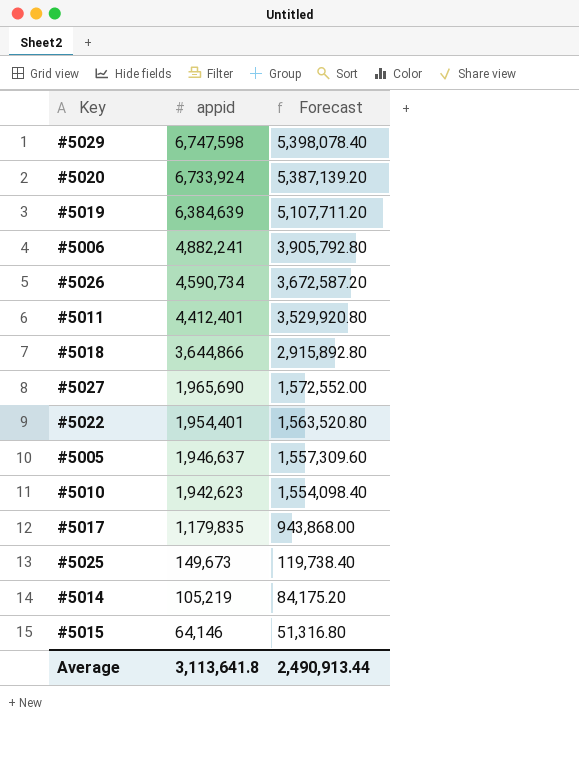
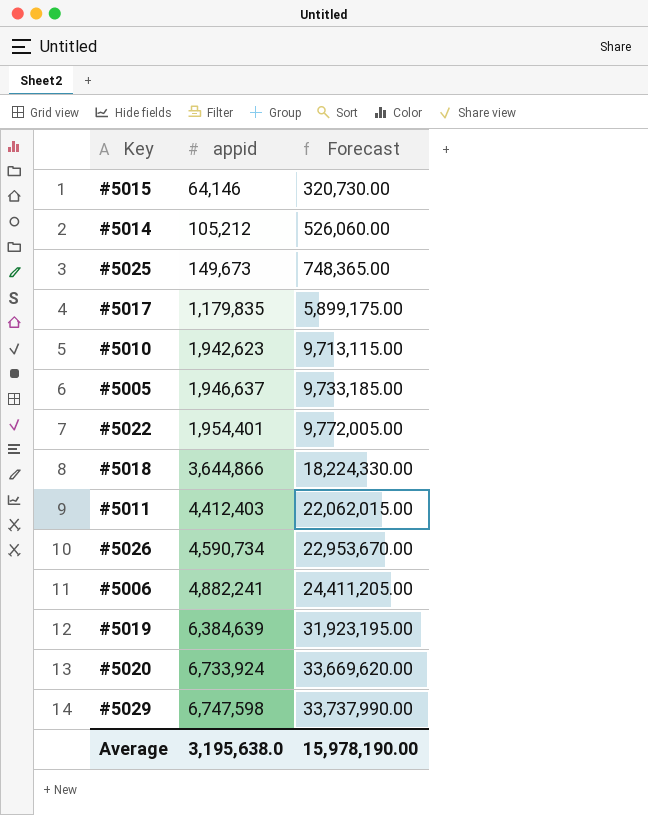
row order: appid descending -> appid ascending
column Forecast | formula: [appid] * 0.8 -> [appid] * 5
row #5027: 1,965,690 | 1,572,552.00 -> none
#5014 | appid: 105,219 -> 105,212
#5011 | appid: 4,412,401 -> 4,412,403
Average | appid: 3,113,641.8 -> 3,195,638.0
Average | Forecast: 2,490,913.44 -> 15,978,190.00

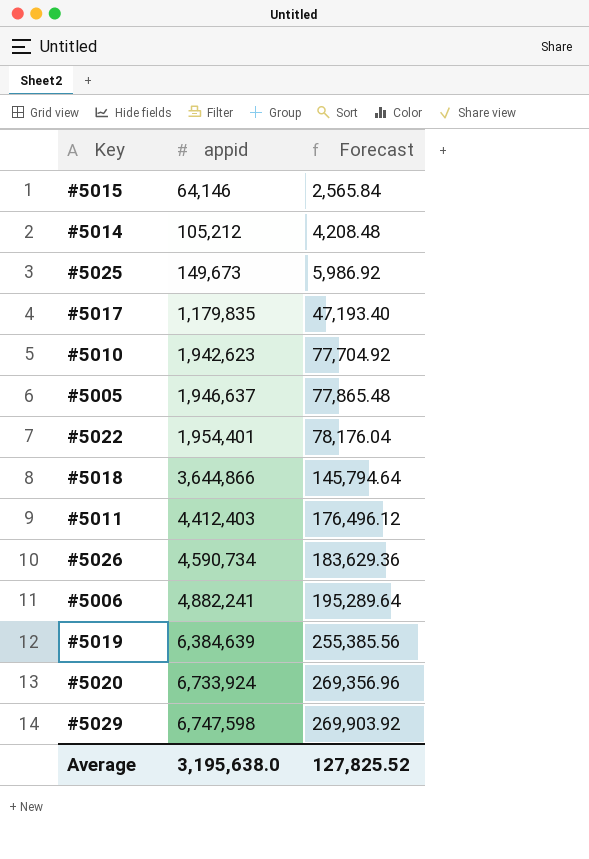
column Forecast | formula: [appid] * 5 -> [appid] * 0.04
Average | Forecast: 15,978,190.00 -> 127,825.52

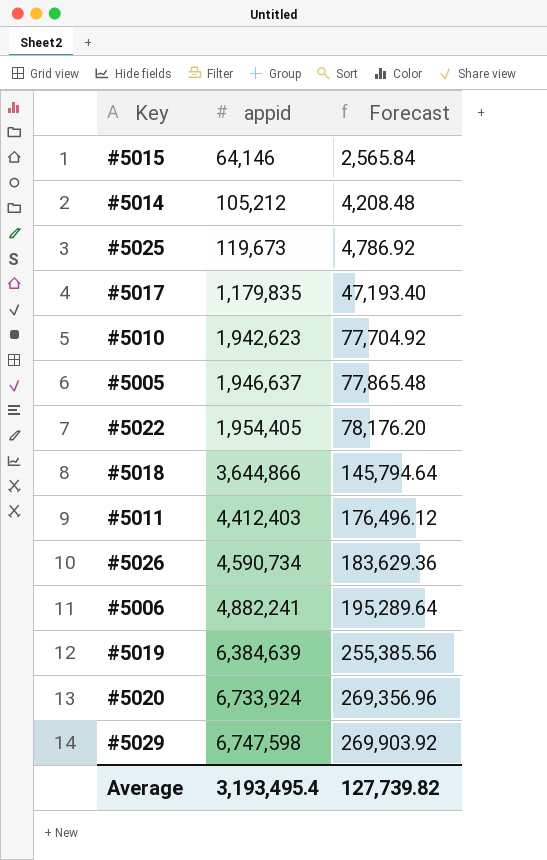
#5025 | appid: 149,673 -> 119,673
#5025 | Forecast: 5,986.92 -> 4,786.92
#5022 | appid: 1,954,401 -> 1,954,405
#5022 | Forecast: 78,176.04 -> 78,176.20
Average | appid: 3,195,638.0 -> 3,193,495.4
Average | Forecast: 127,825.52 -> 127,739.82

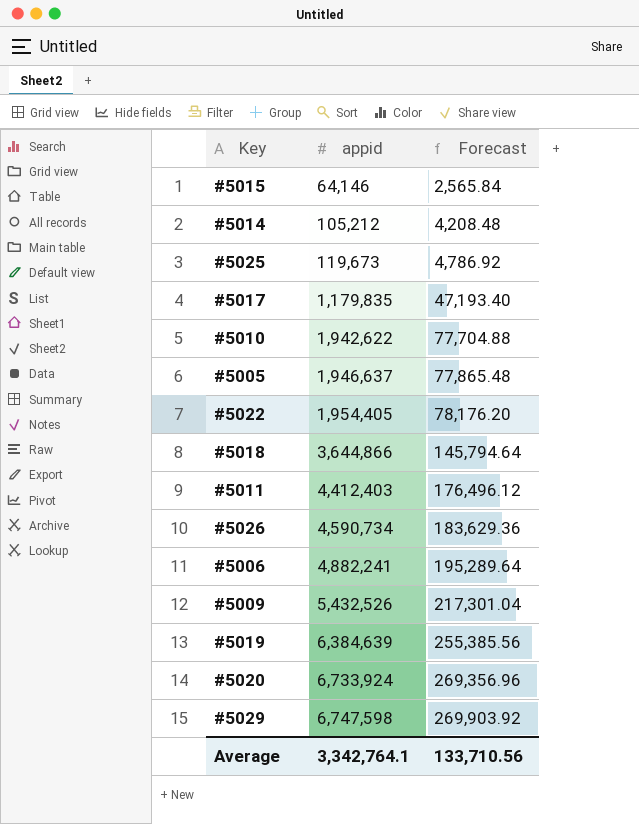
#5010 | appid: 1,942,623 -> 1,942,622
#5010 | Forecast: 77,704.92 -> 77,704.88
row #5009: none -> 5,432,526 | 217,301.04
Average | appid: 3,193,495.4 -> 3,342,764.1
Average | Forecast: 127,739.82 -> 133,710.56

